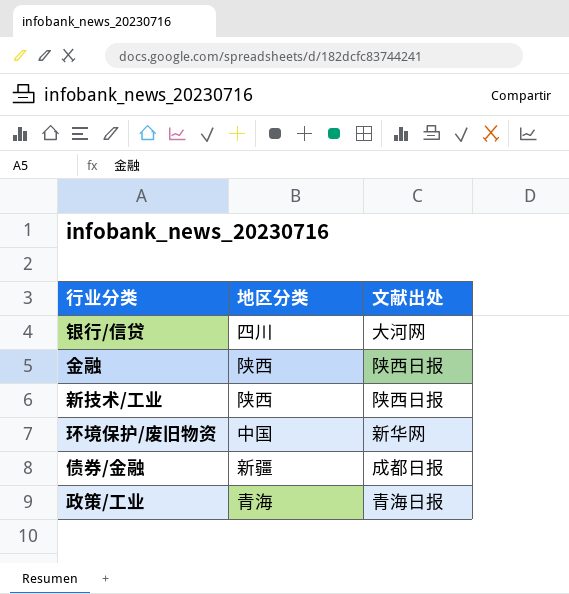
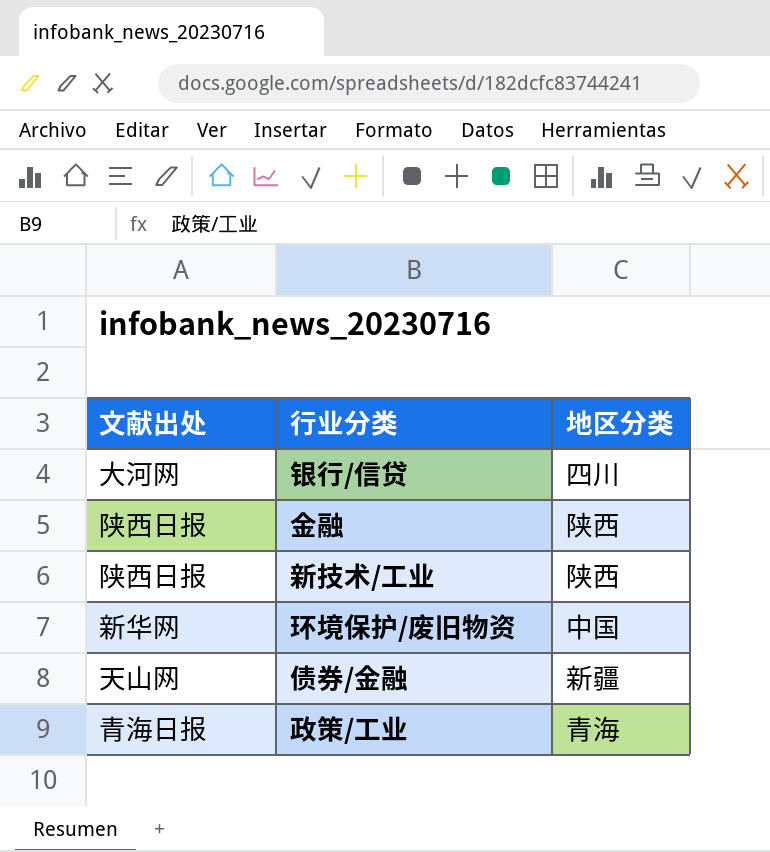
column 文献出处 | position: 3 -> 1
债券/金融 | 文献出处: 成都日报 -> 天山网

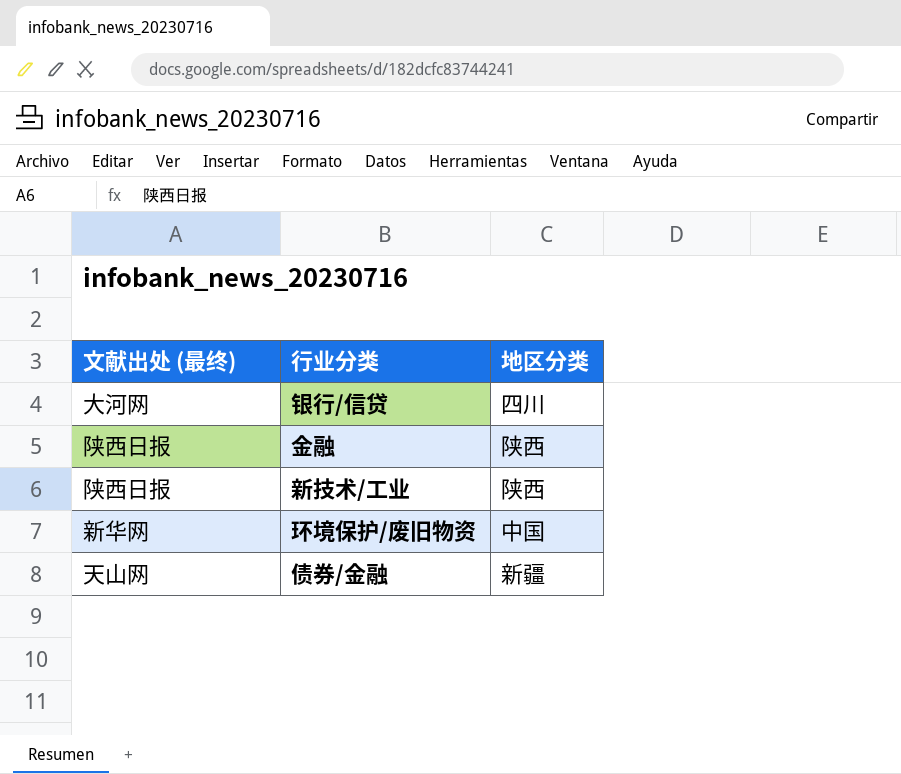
column name: 文献出处 -> 文献出处 (最终)
row 政策/工业: 青海日报 | 青海 -> none

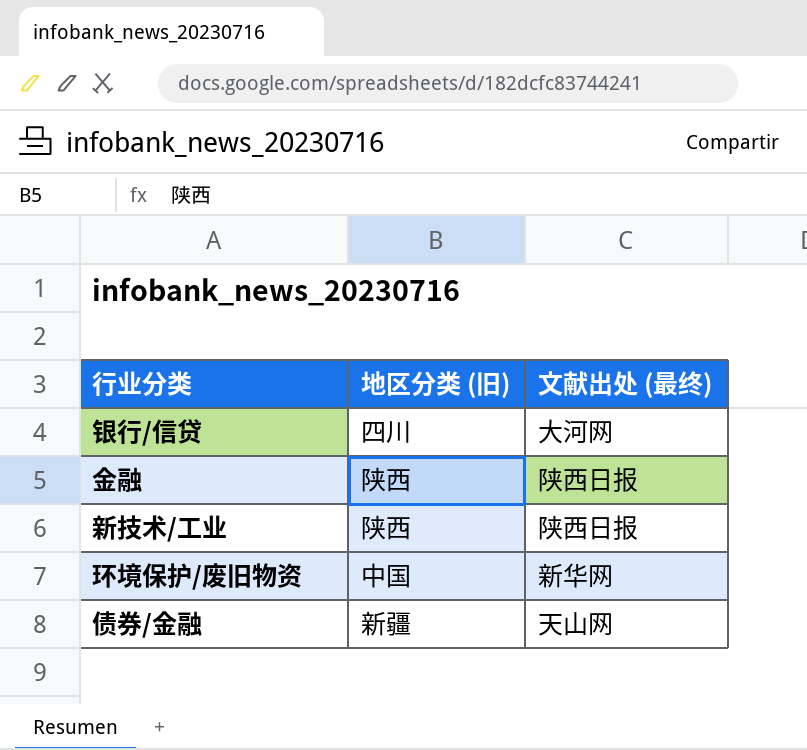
column name: 地区分类 -> 地区分类 (旧)
column 文献出处 (最终) | position: 1 -> 3

